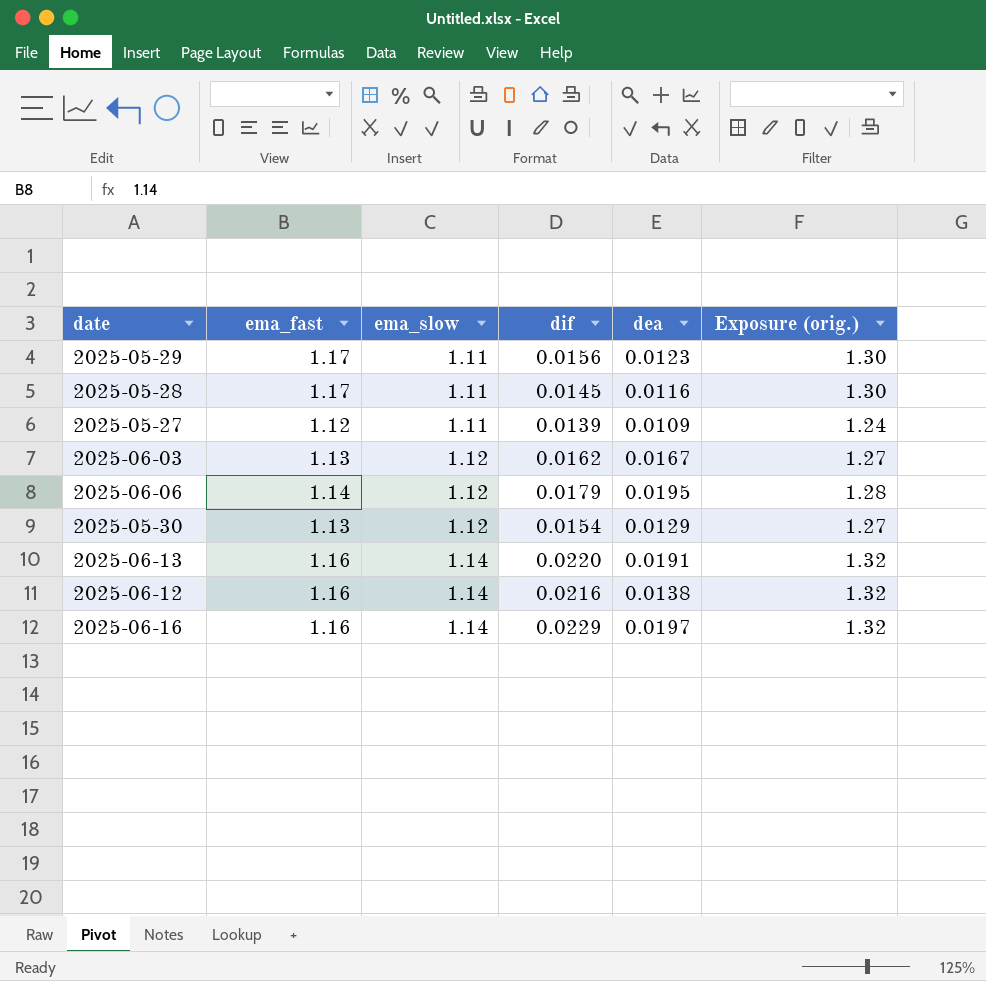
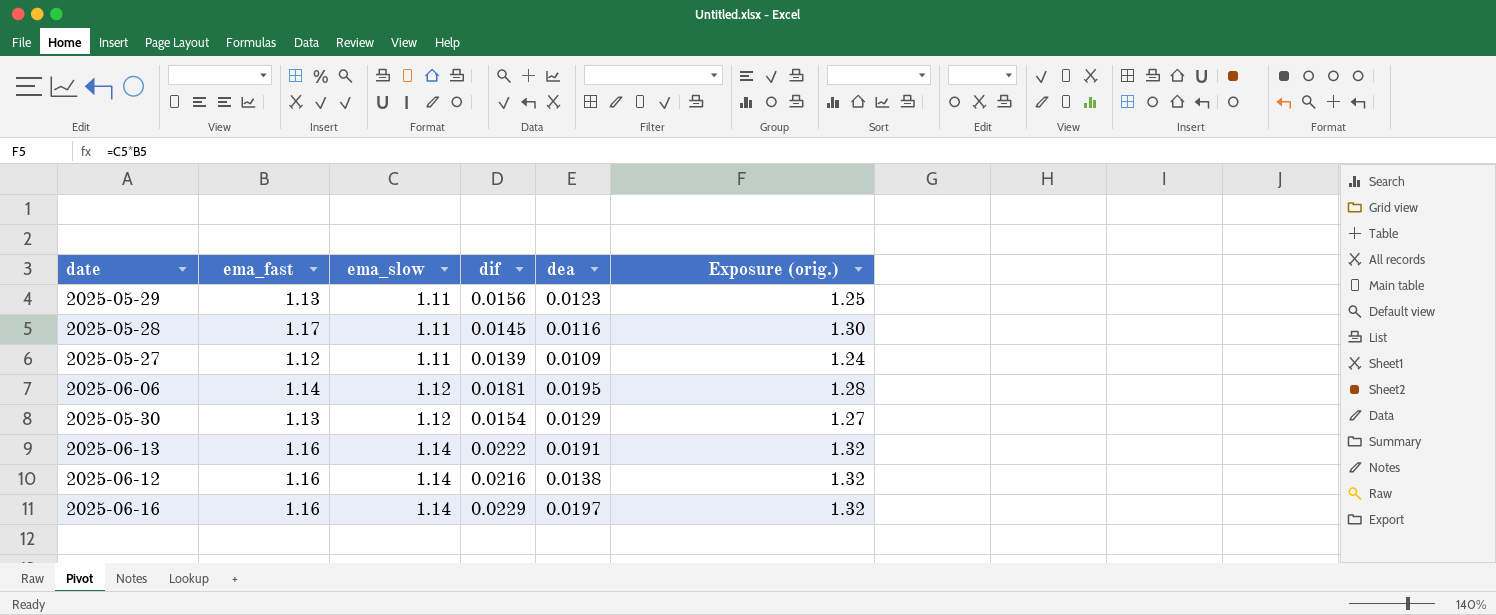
row 2025-06-03: 1.13 | 1.12 | 0.0162 | 0.0167 | 1.27 -> none
2025-05-29 | ema_fast: 1.17 -> 1.13
2025-05-29 | Exposure (orig.): 1.30 -> 1.25
2025-06-06 | dif: 0.0179 -> 0.0181
2025-06-13 | dif: 0.0220 -> 0.0222

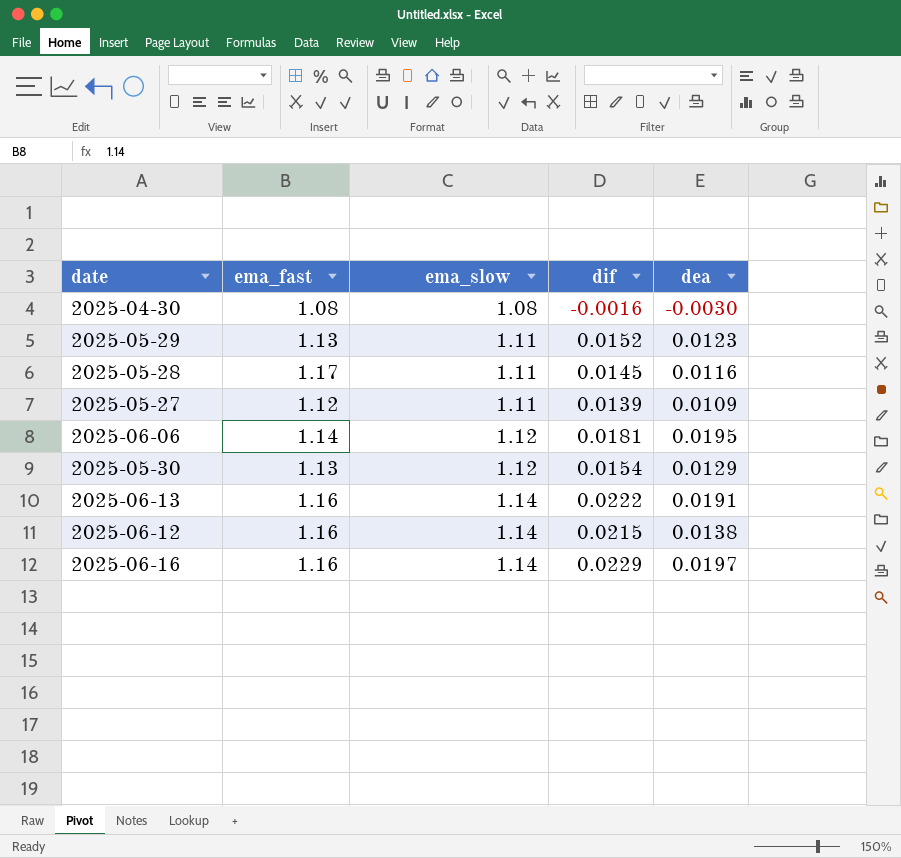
column Exposure (orig.) | formula: [ema_fast] * [ema_slow] -> none
row 2025-04-30: none -> 1.08 | 1.08 | -0.0016 | -0.0030
2025-05-29 | dif: 0.0156 -> 0.0152
2025-06-12 | dif: 0.0216 -> 0.0215

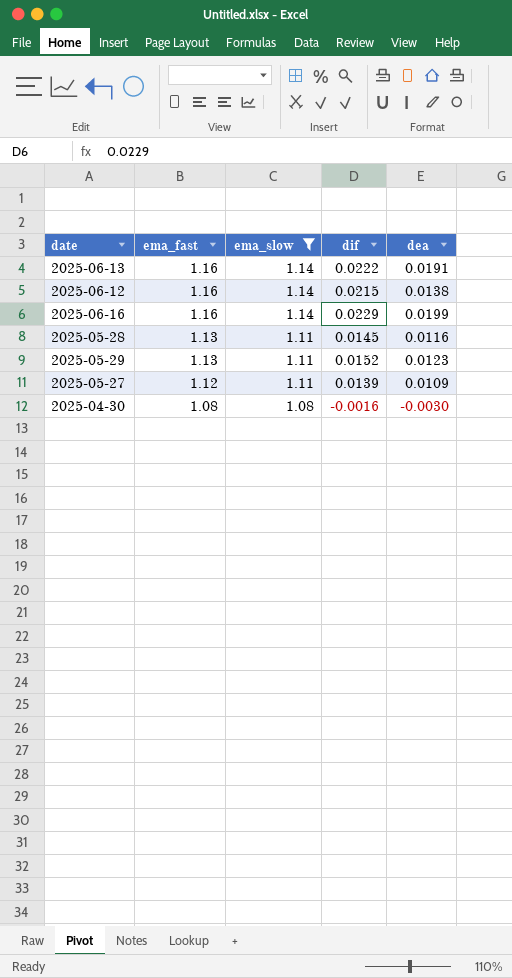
filter: none -> ema_slow != 1.12
row order: ema_slow ascending -> ema_fast descending
2025-06-16 | dea: 0.0197 -> 0.0199
2025-05-28 | ema_fast: 1.17 -> 1.13

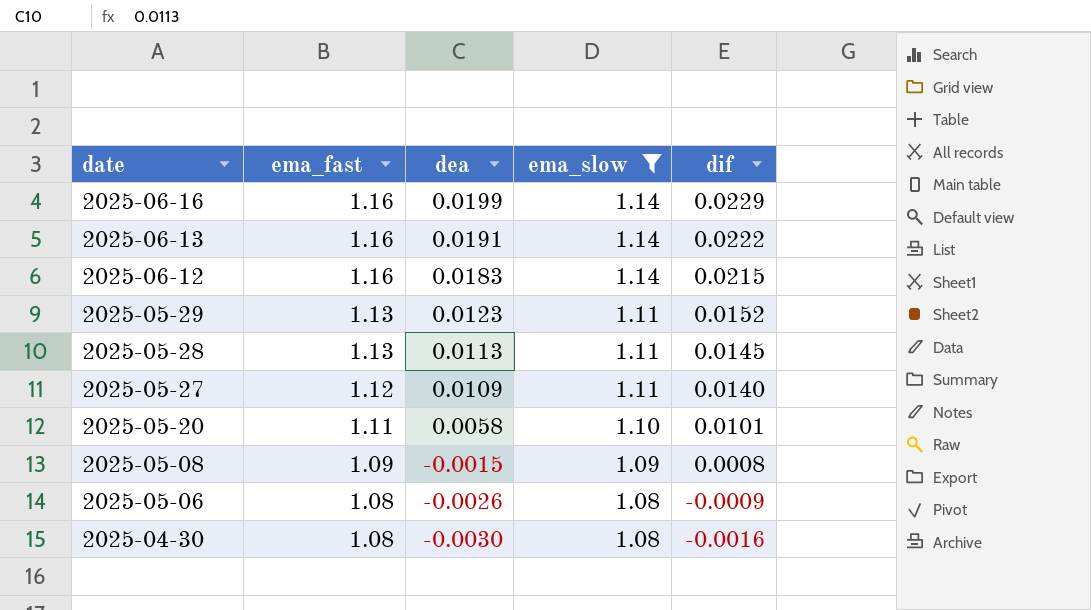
row order: ema_fast descending -> date descending
column dea | position: 5 -> 3
2025-06-12 | dea: 0.0138 -> 0.0183
2025-05-28 | dea: 0.0116 -> 0.0113
2025-05-27 | dif: 0.0139 -> 0.0140
row 2025-05-20: none -> 1.11 | 0.0058 | 1.10 | 0.0101
row 2025-05-08: none -> 1.09 | -0.0015 | 1.09 | 0.0008
row 2025-05-06: none -> 1.08 | -0.0026 | 1.08 | -0.0009

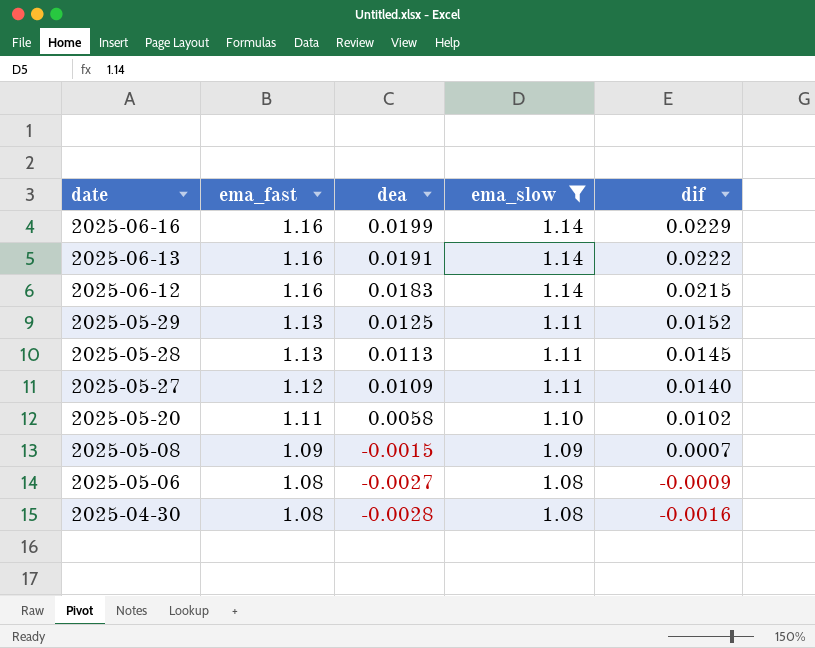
2025-05-29 | dea: 0.0123 -> 0.0125
2025-05-20 | dif: 0.0101 -> 0.0102
2025-05-08 | dif: 0.0008 -> 0.0007
2025-05-06 | dea: -0.0026 -> -0.0027
2025-04-30 | dea: -0.0030 -> -0.0028

